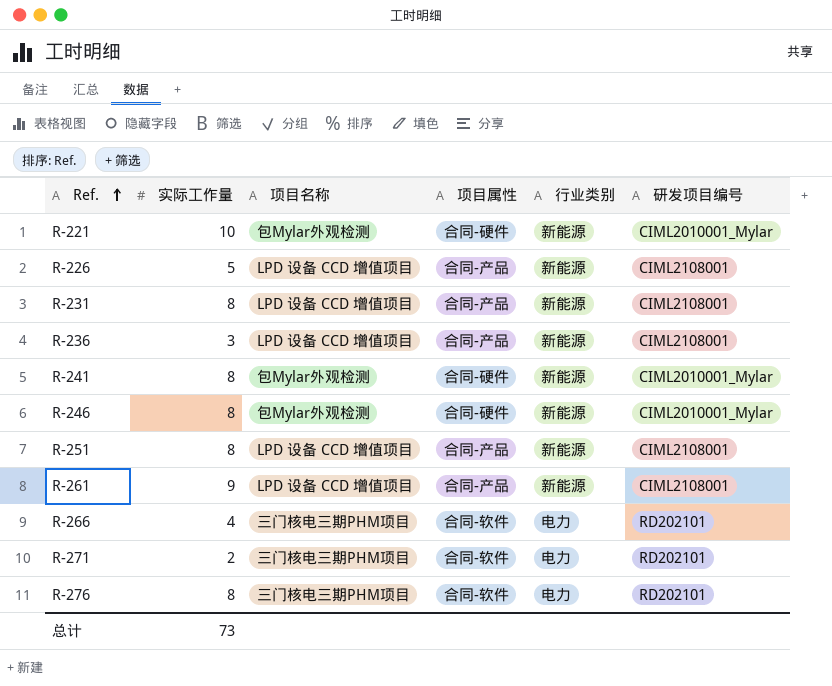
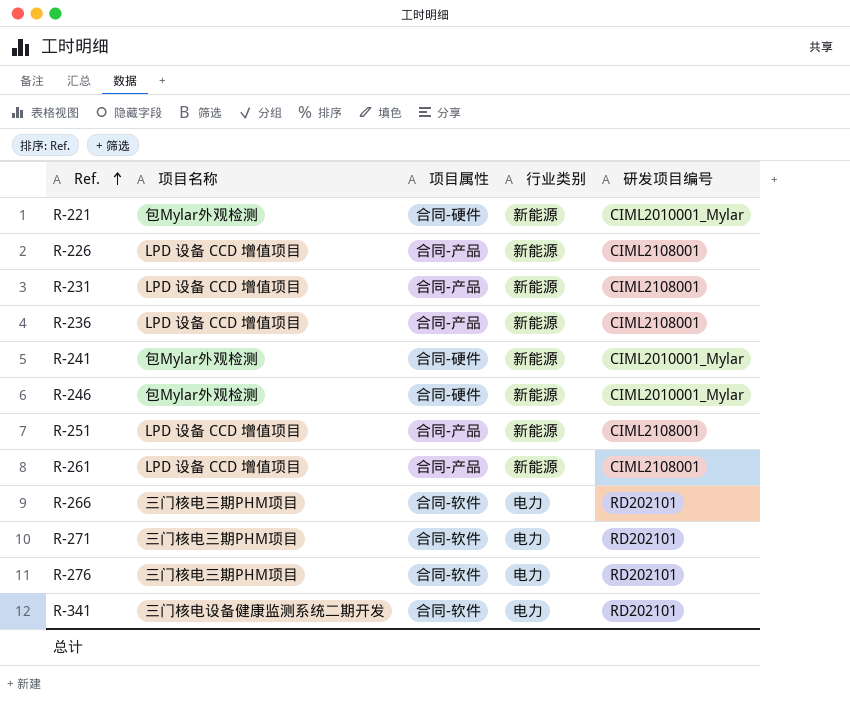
column 实际工作量 | position: 2 -> none
row R-341: none -> 三门核电设备健康监测系统二期开发 | 合同-软件 | 电力 | RD202101

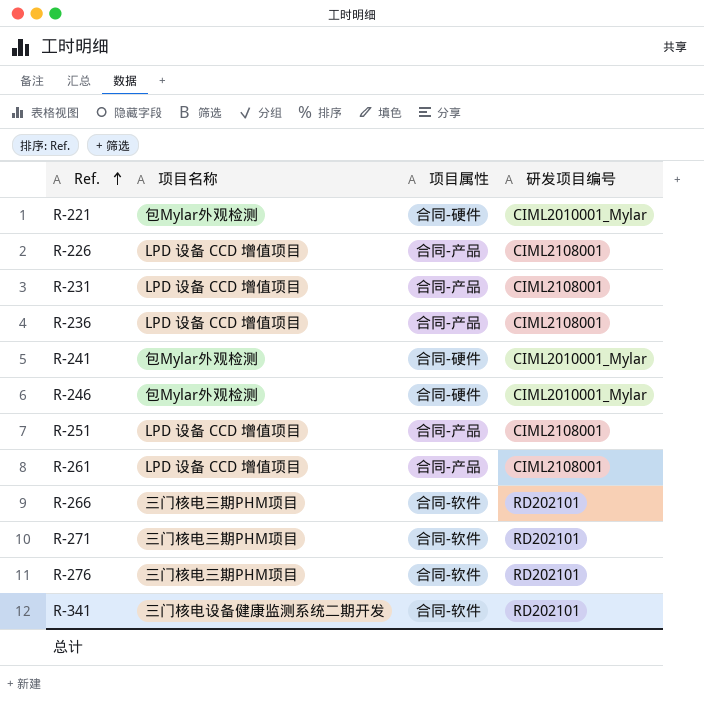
column 行业类别 | position: 4 -> none

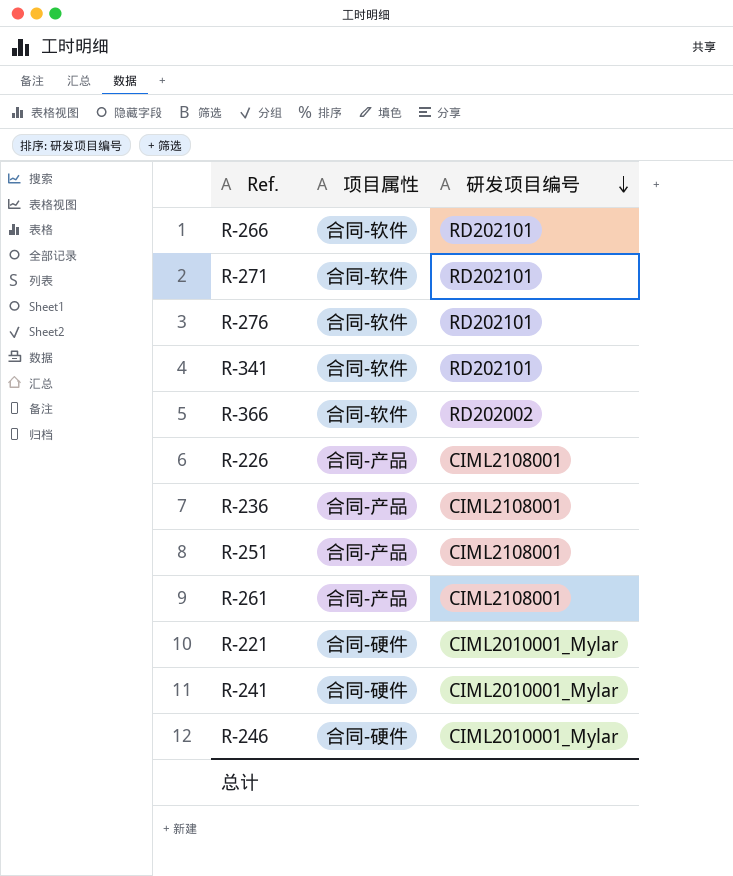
row order: Ref. ascending -> 研发项目编号 descending
column 项目名称 | position: 2 -> none
row R-231: LPD 设备 CCD 增值项目 | 合同-产品 | CIML2108001 -> none
row R-366: none -> 合同-软件 | RD202002

